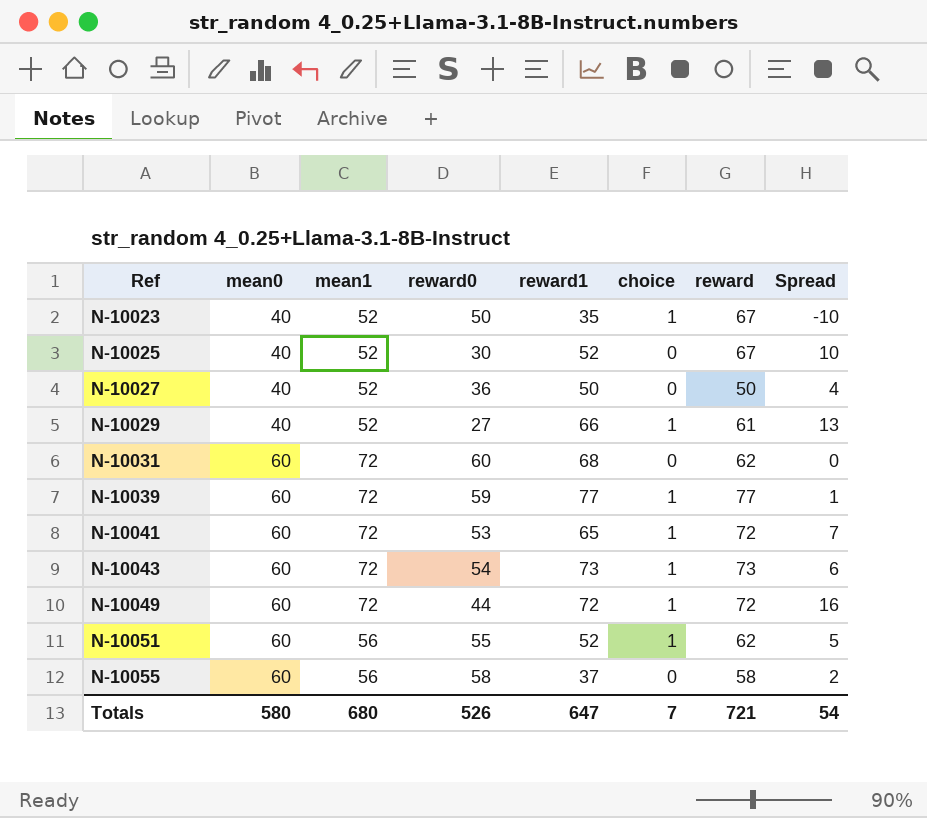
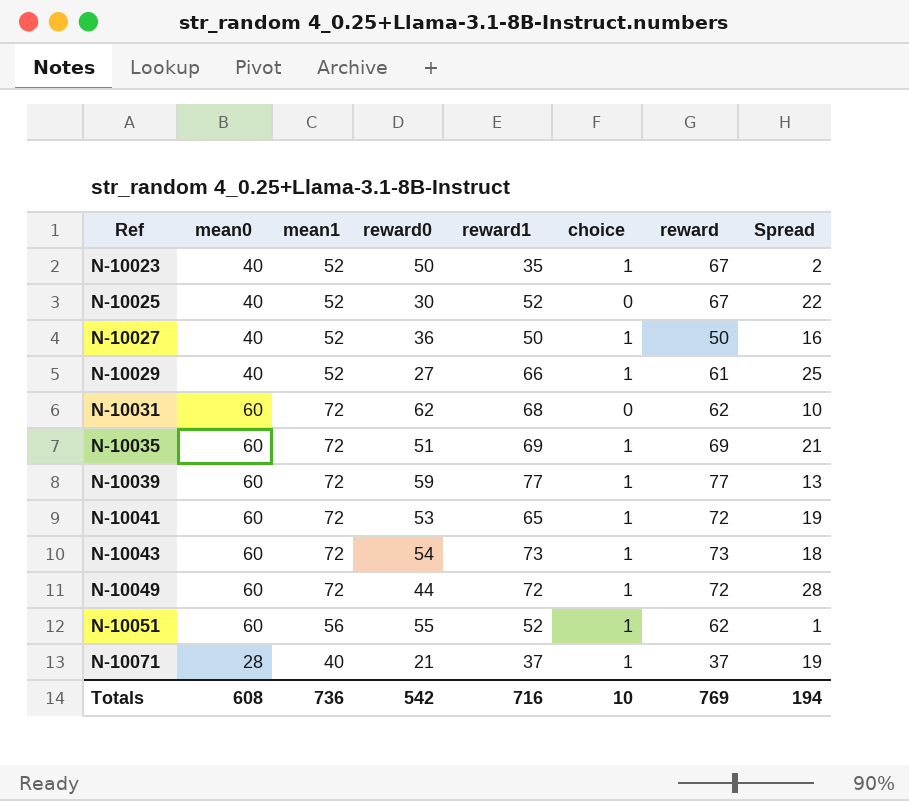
column Spread | formula: [mean0] - [reward0] -> [mean1] - [reward0]
row N-10055: 60 | 56 | 58 | 37 | 0 | 58 | 2 -> none
N-10027 | choice: 0 -> 1
N-10031 | reward0: 60 -> 62
row N-10035: none -> 60 | 72 | 51 | 69 | 1 | 69 | 21
row N-10071: none -> 28 | 40 | 21 | 37 | 1 | 37 | 19
Totals | mean0: 580 -> 608
Totals | mean1: 680 -> 736
Totals | reward0: 526 -> 542
Totals | reward1: 647 -> 716
Totals | choice: 7 -> 10
Totals | reward: 721 -> 769
Totals | Spread: 54 -> 194

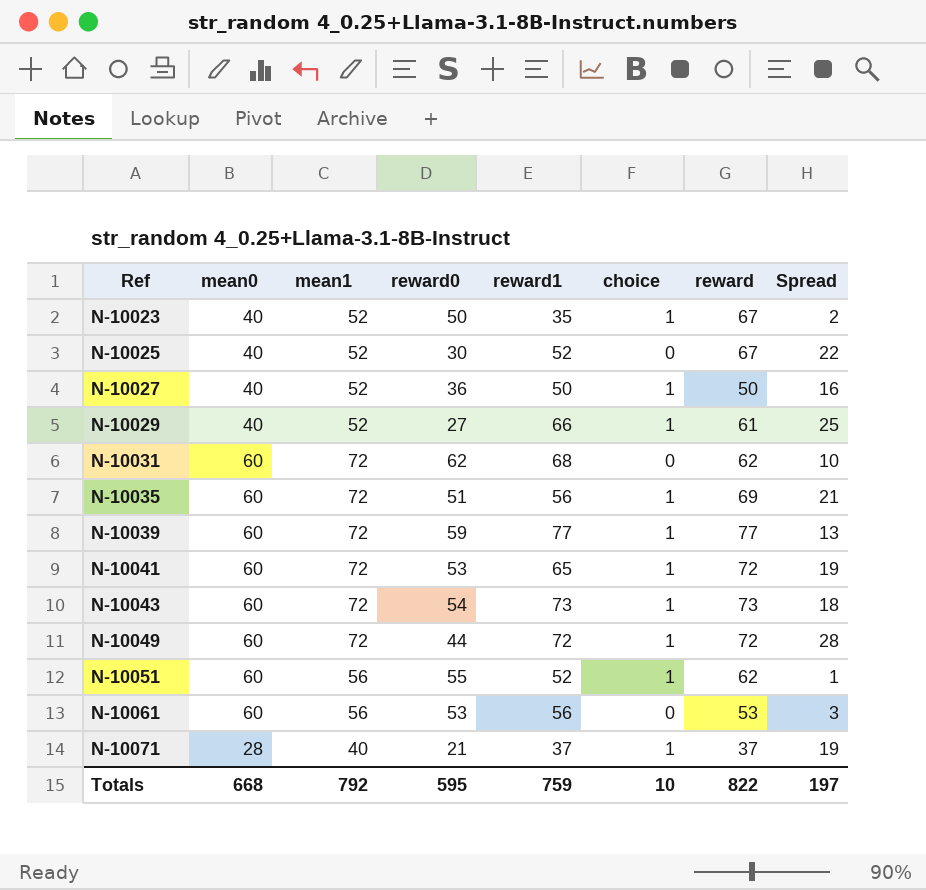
N-10035 | reward1: 69 -> 56
row N-10061: none -> 60 | 56 | 53 | 56 | 0 | 53 | 3
Totals | mean0: 608 -> 668
Totals | mean1: 736 -> 792
Totals | reward0: 542 -> 595
Totals | reward1: 716 -> 759
Totals | reward: 769 -> 822
Totals | Spread: 194 -> 197

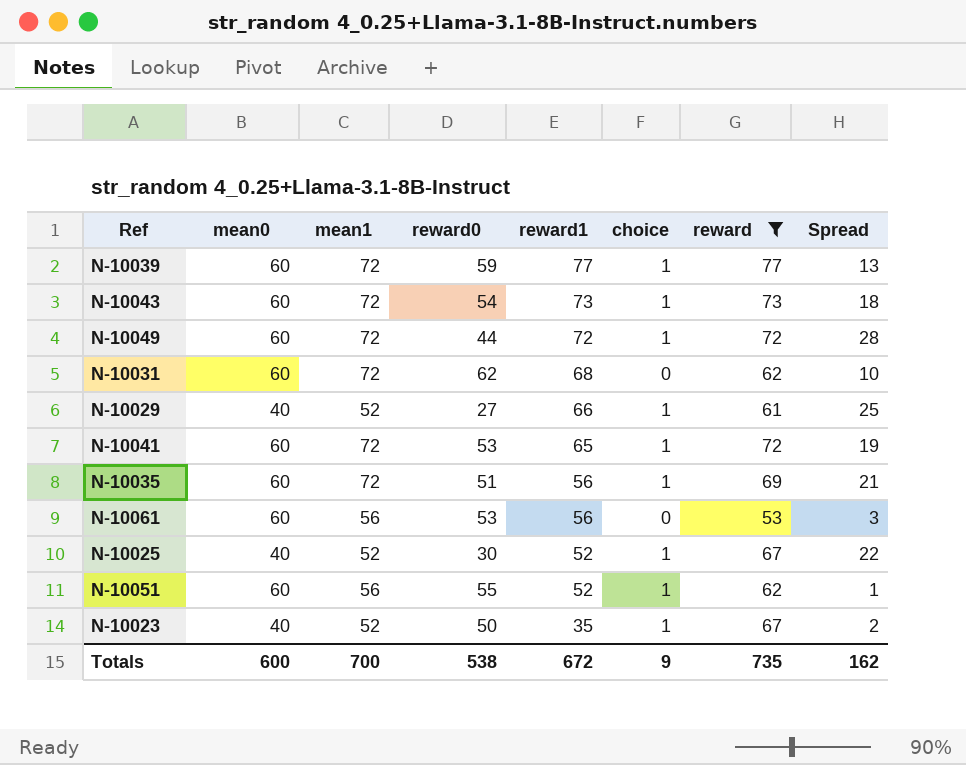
filter: none -> reward >= 53
row order: Ref ascending -> reward1 descending
N-10025 | choice: 0 -> 1
Totals | mean0: 668 -> 600
Totals | mean1: 792 -> 700
Totals | reward0: 595 -> 538
Totals | reward1: 759 -> 672
Totals | choice: 10 -> 9
Totals | reward: 822 -> 735
Totals | Spread: 197 -> 162

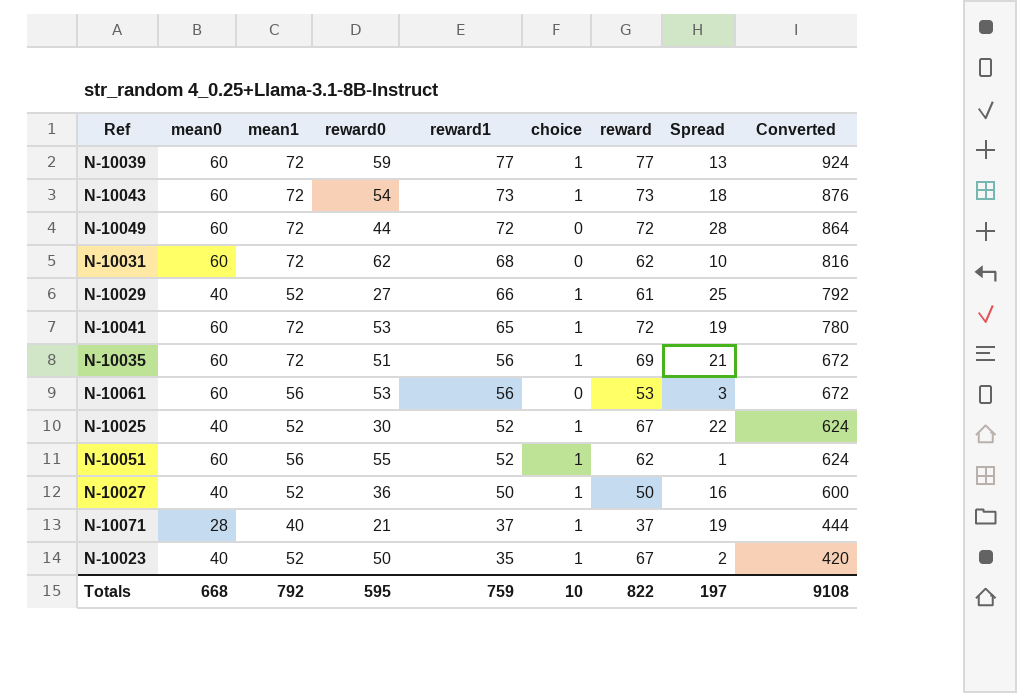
filter: reward >= 53 -> none
column Converted | formula: none -> [reward1] * 12
N-10049 | choice: 1 -> 0
Totals | mean0: 600 -> 668
Totals | mean1: 700 -> 792
Totals | reward0: 538 -> 595
Totals | reward1: 672 -> 759
Totals | choice: 9 -> 10
Totals | reward: 735 -> 822
Totals | Spread: 162 -> 197

